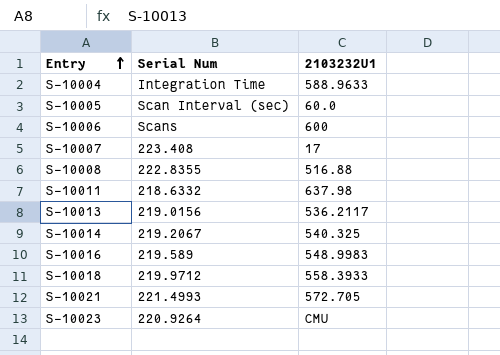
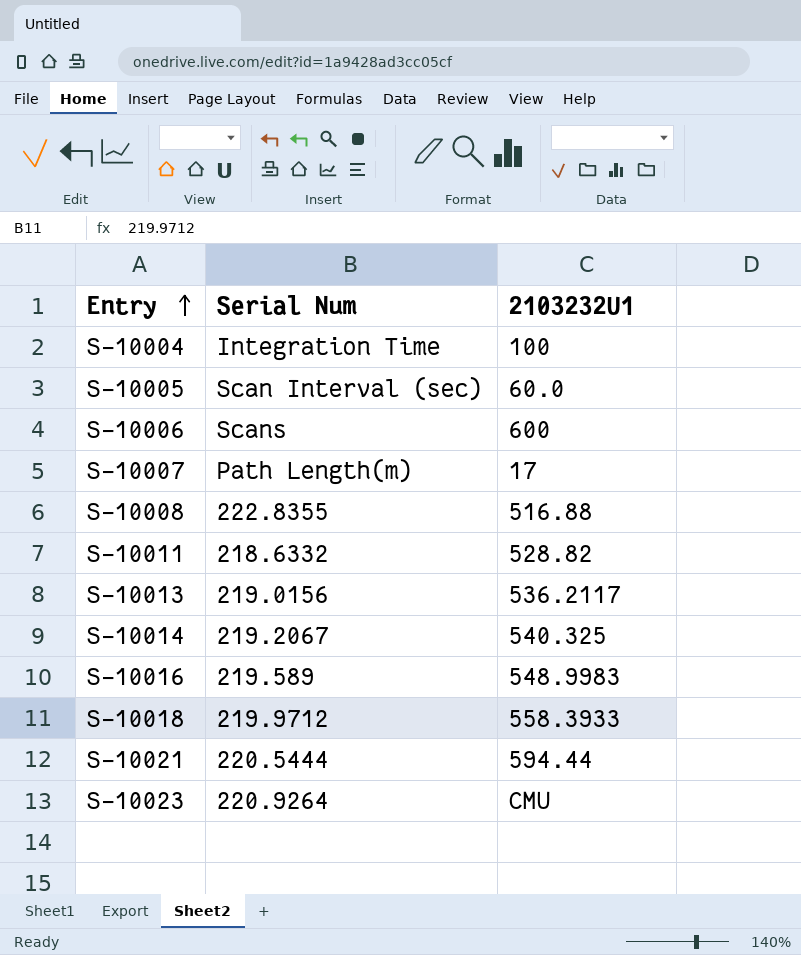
S-10004 | 2103232U1: 588.9633 -> 100
S-10007 | Serial Num: 223.408 -> Path Length(m)
S-10011 | 2103232U1: 637.98 -> 528.82
S-10021 | Serial Num: 221.4993 -> 220.5444
S-10021 | 2103232U1: 572.705 -> 594.44

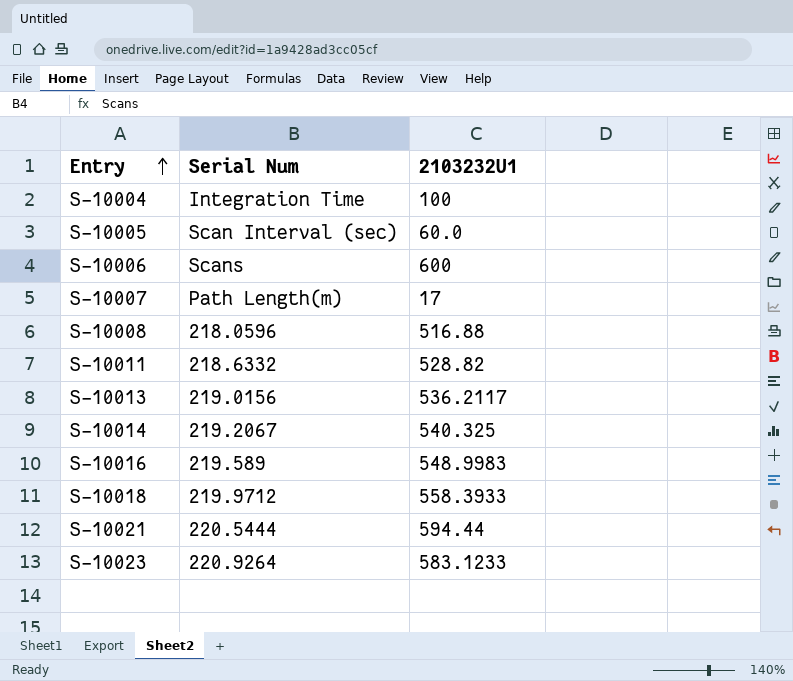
S-10008 | Serial Num: 222.8355 -> 218.0596
S-10023 | 2103232U1: CMU -> 583.1233

